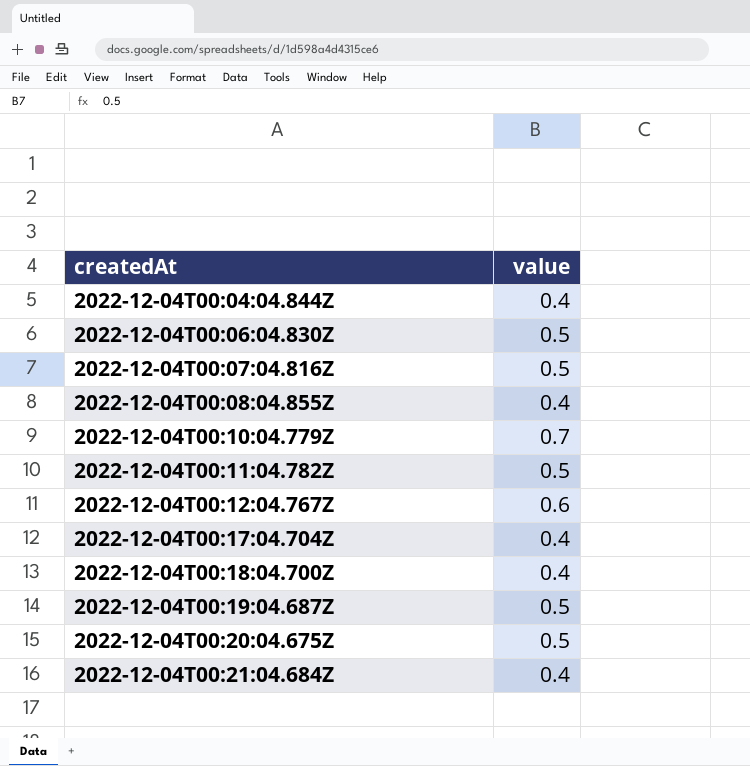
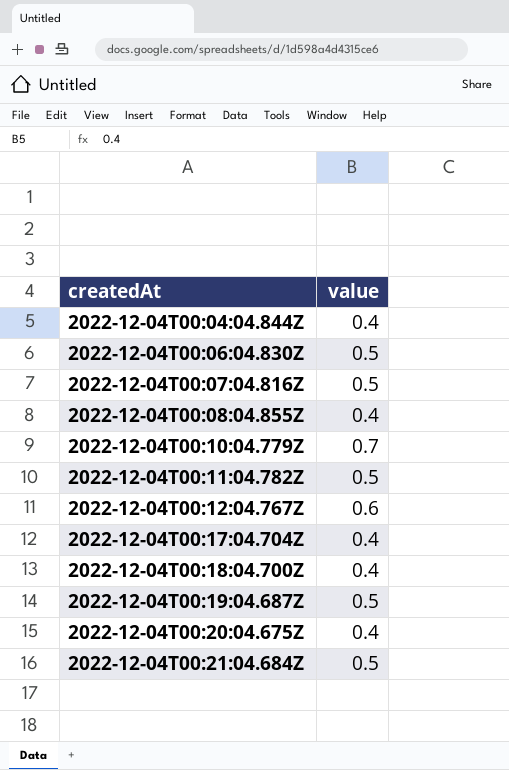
2022-12-04T00:20:04.675Z | value: 0.5 -> 0.4
2022-12-04T00:21:04.684Z | value: 0.4 -> 0.5

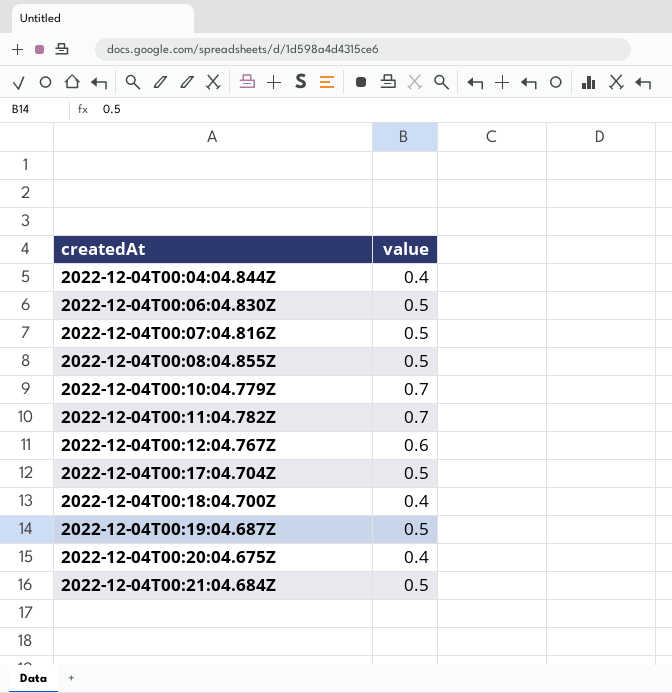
2022-12-04T00:08:04.855Z | value: 0.4 -> 0.5
2022-12-04T00:11:04.782Z | value: 0.5 -> 0.7
2022-12-04T00:17:04.704Z | value: 0.4 -> 0.5

